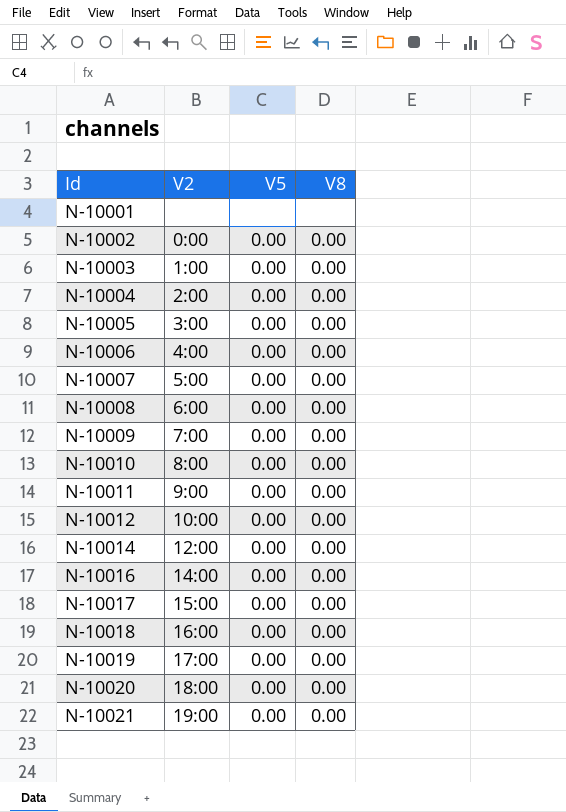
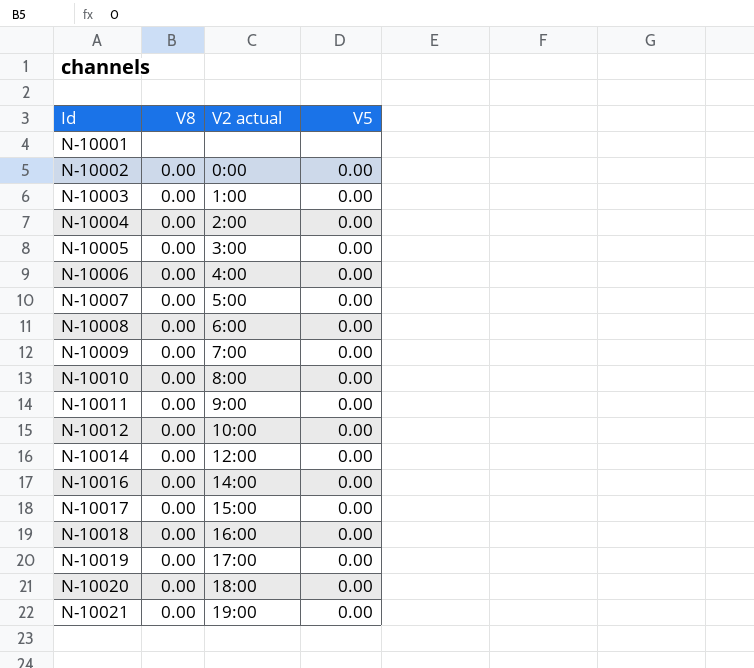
column V8 | position: 4 -> 2
column name: V2 -> V2 actual

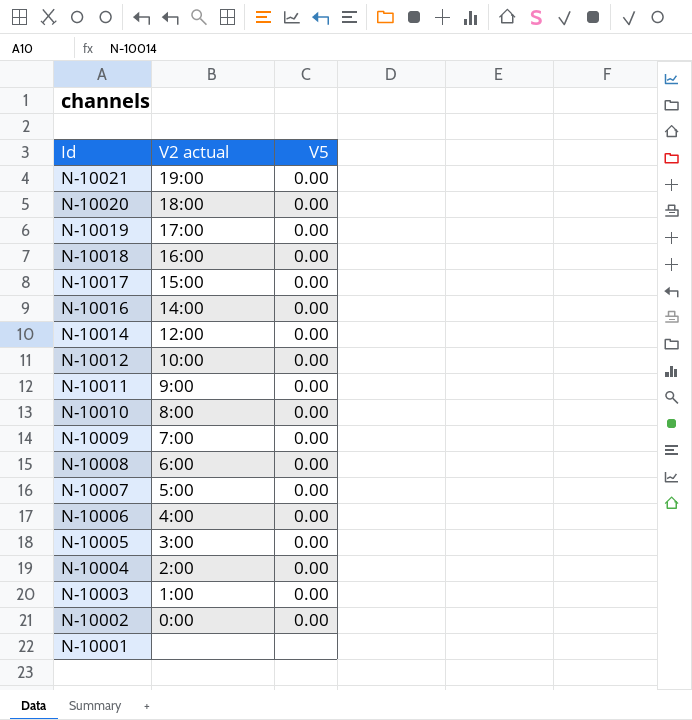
row order: Id ascending -> Id descending
column V8 | position: 2 -> none

